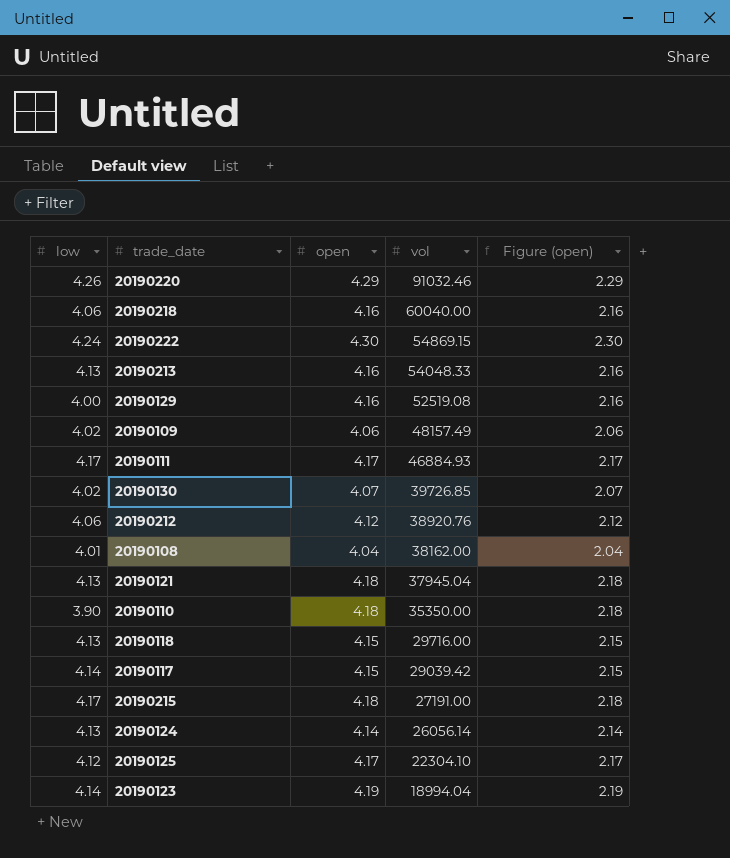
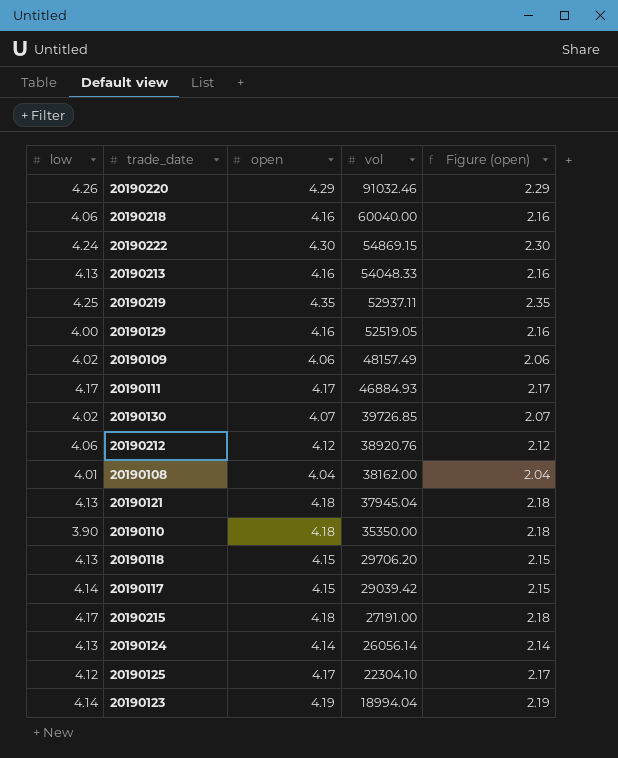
row 20190219: none -> 4.25 | 4.35 | 52937.11 | 2.35
20190129 | vol: 52519.08 -> 52519.05
20190118 | vol: 29716.00 -> 29706.20

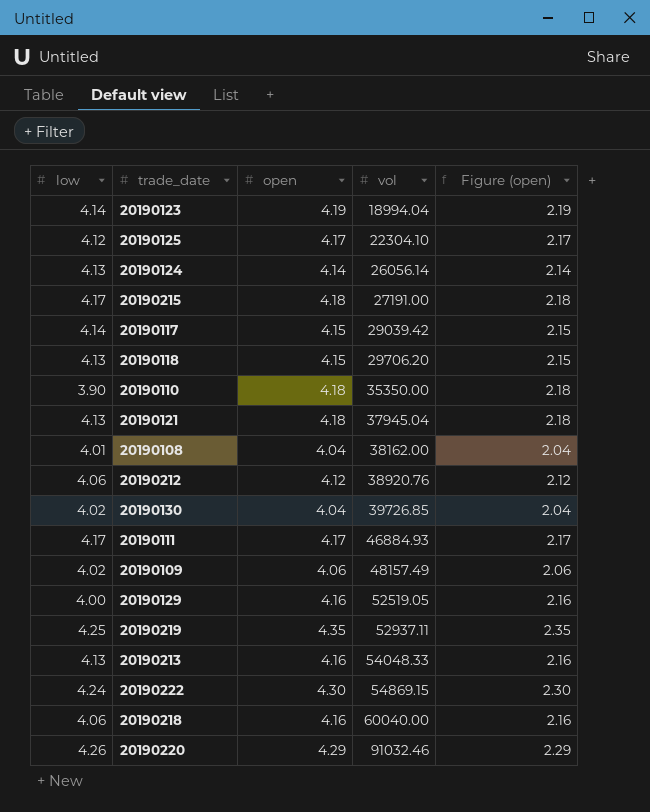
row order: vol descending -> vol ascending
20190130 | open: 4.07 -> 4.04
20190130 | Figure (open): 2.07 -> 2.04

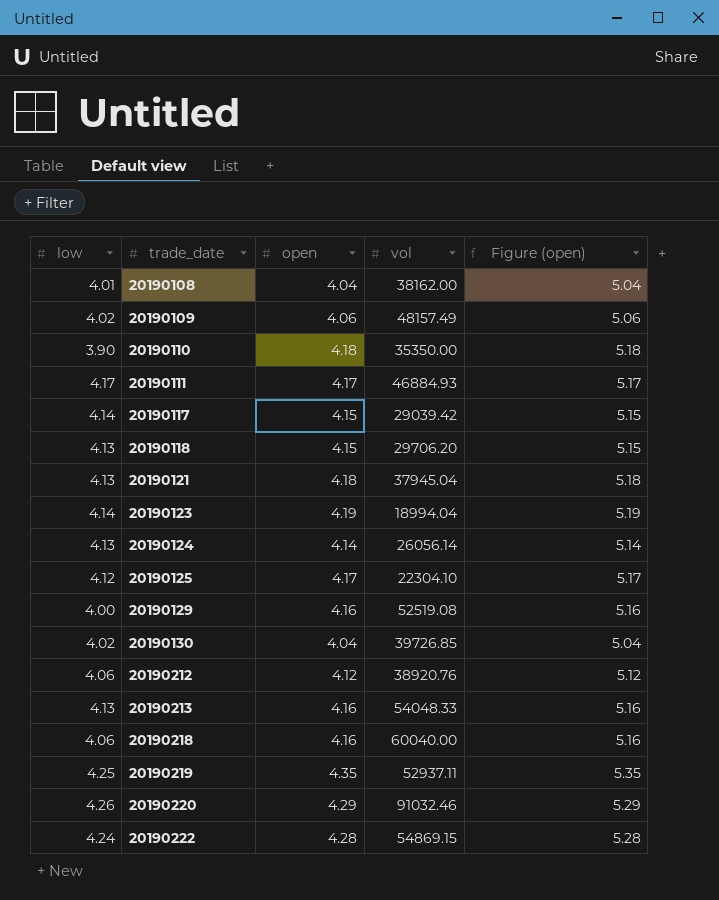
row order: vol ascending -> trade_date ascending
column Figure (open) | formula: [open] - 2 -> [open] + 1
row 20190215: 4.17 | 4.18 | 27191.00 | 2.18 -> none
20190129 | vol: 52519.05 -> 52519.08
20190222 | open: 4.30 -> 4.28

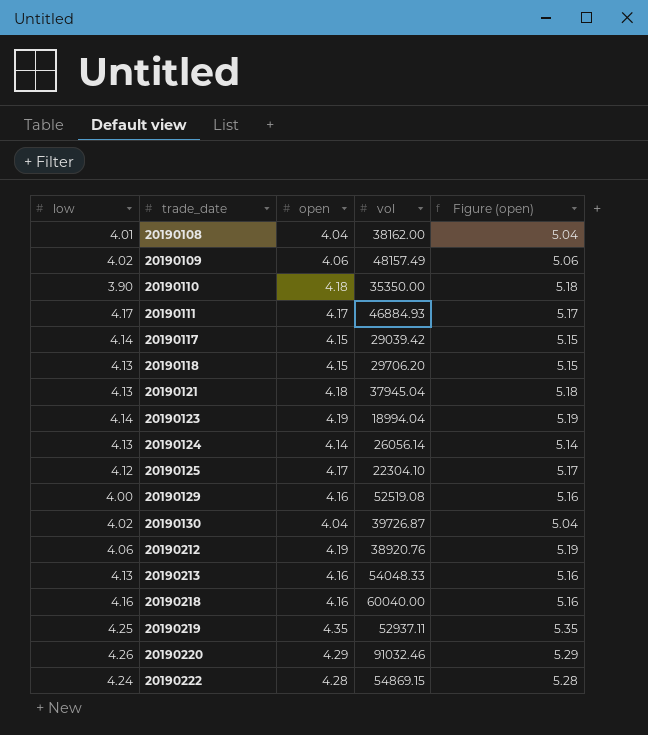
20190130 | vol: 39726.85 -> 39726.87
20190212 | open: 4.12 -> 4.19
20190212 | Figure (open): 5.12 -> 5.19
20190218 | low: 4.06 -> 4.16

